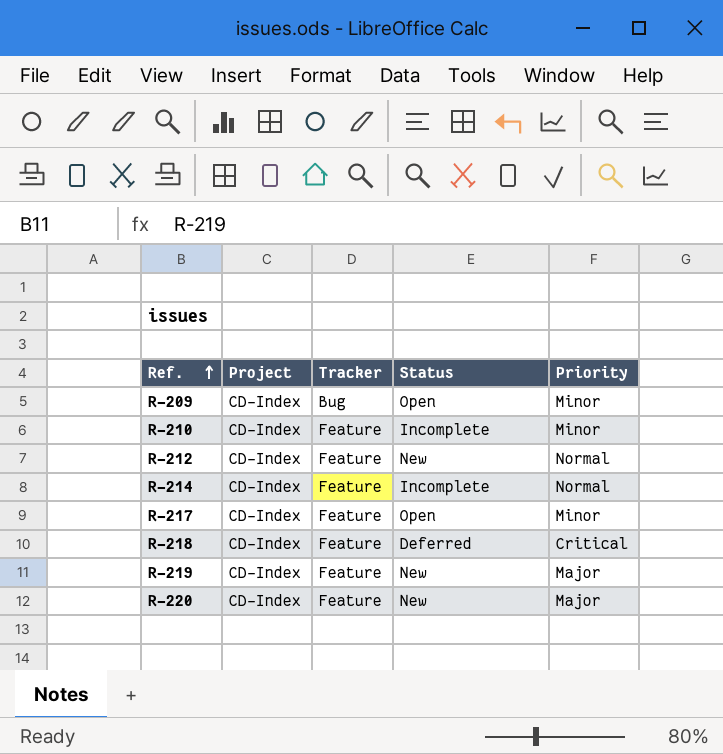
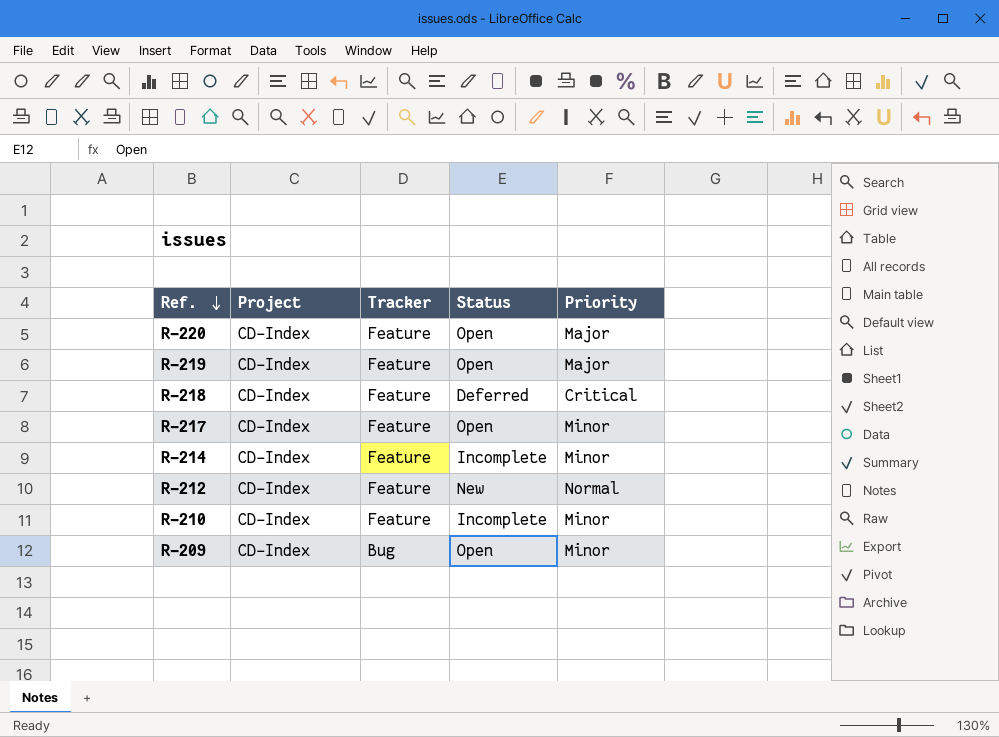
row order: Ref. ascending -> Ref. descending
R-220 | Status: New -> Open
R-219 | Status: New -> Open
R-214 | Priority: Normal -> Minor

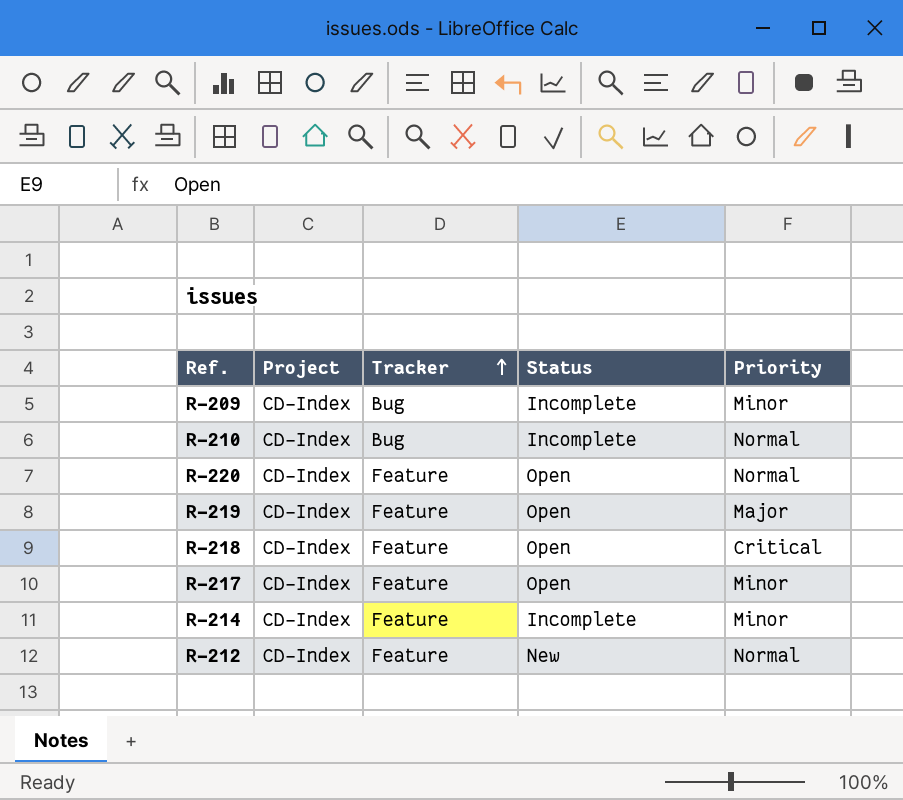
row order: Ref. descending -> Tracker ascending
R-209 | Status: Open -> Incomplete
R-210 | Tracker: Feature -> Bug
R-210 | Priority: Minor -> Normal
R-220 | Priority: Major -> Normal
R-218 | Status: Deferred -> Open

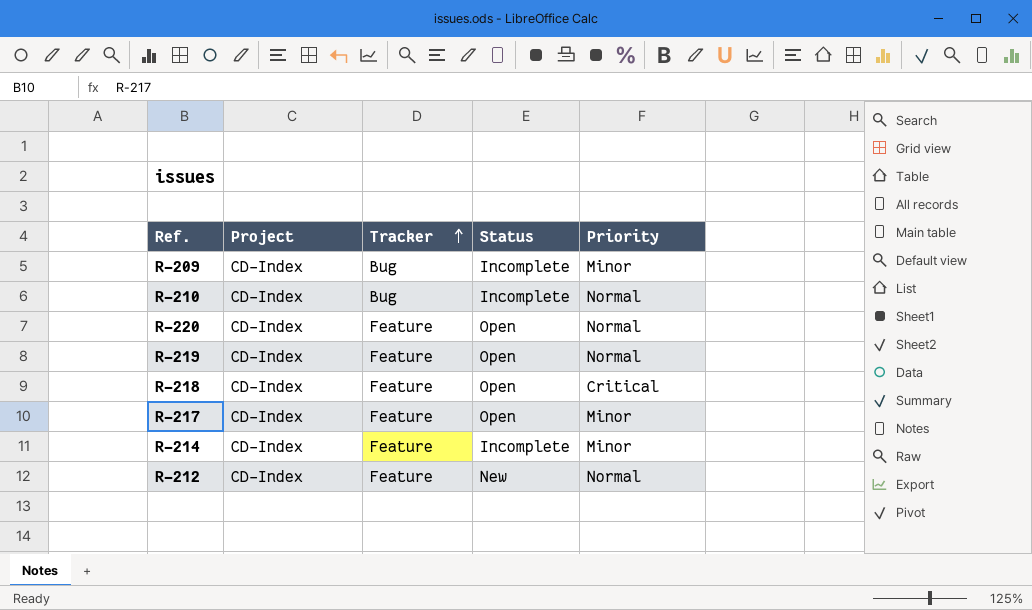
R-219 | Priority: Major -> Normal

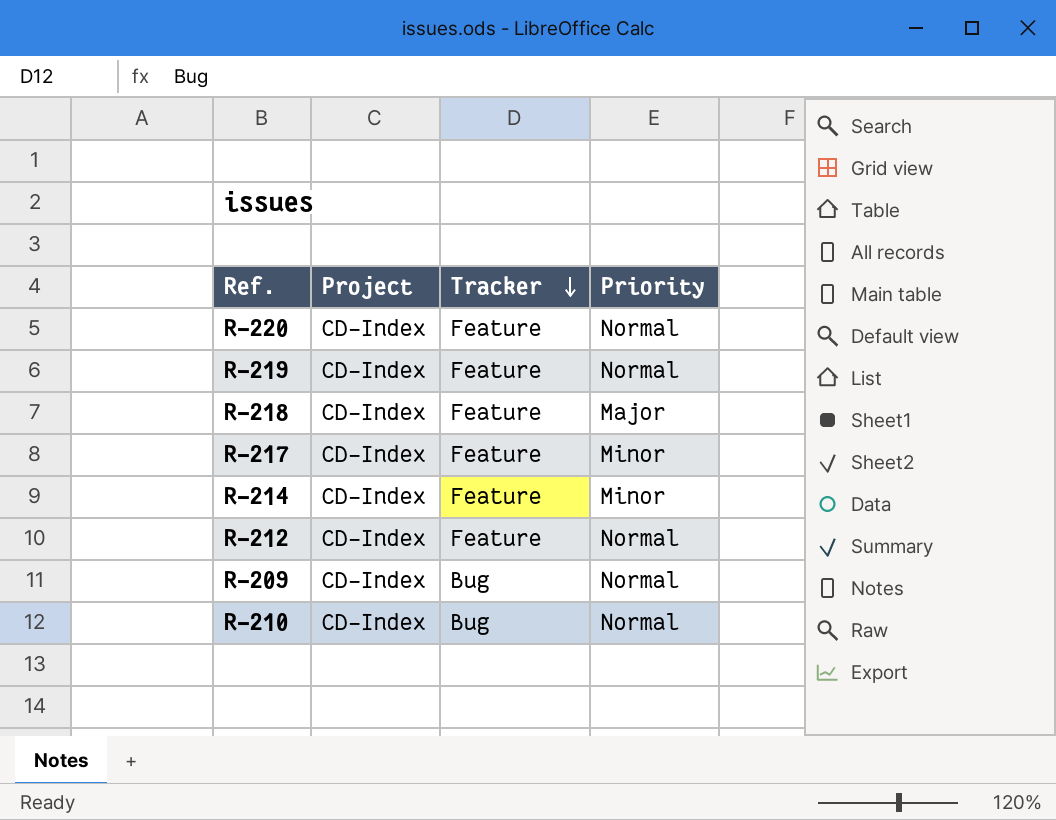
row order: Tracker ascending -> Tracker descending
column Status | position: 4 -> none
R-218 | Priority: Critical -> Major
R-209 | Priority: Minor -> Normal

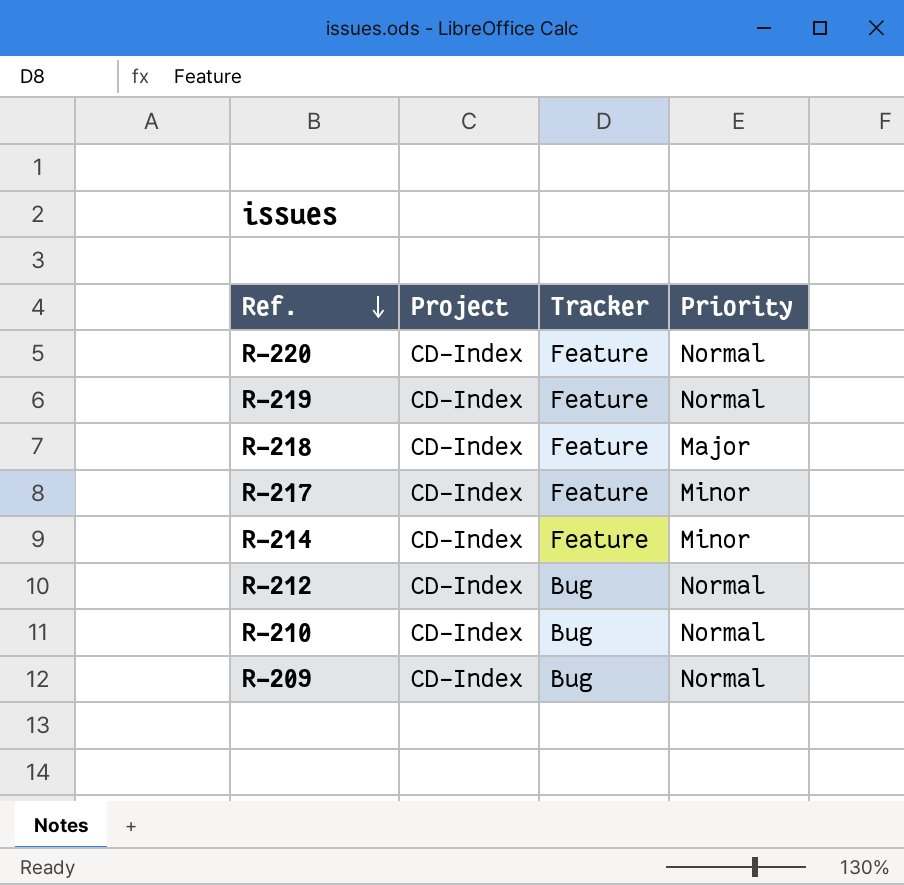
row order: Tracker descending -> Ref. descending
R-212 | Tracker: Feature -> Bug

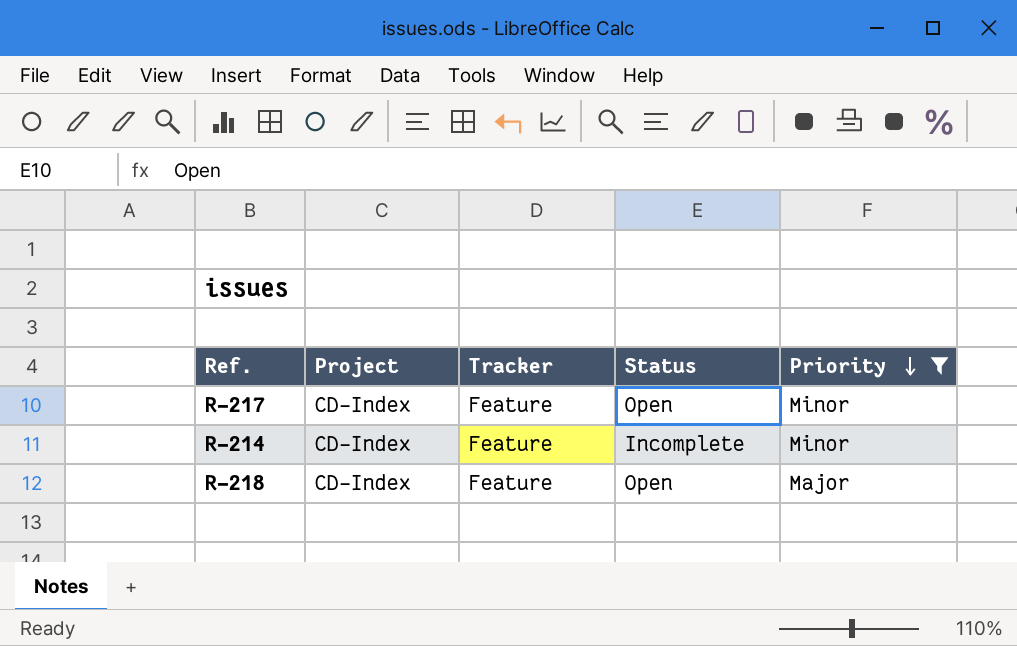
filter: none -> Priority != Normal
row order: Ref. descending -> Priority descending
column Status | position: none -> 4

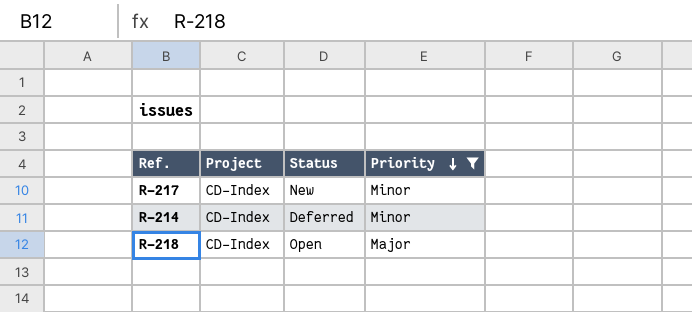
column Tracker | position: 3 -> none
R-217 | Status: Open -> New
R-214 | Status: Incomplete -> Deferred

